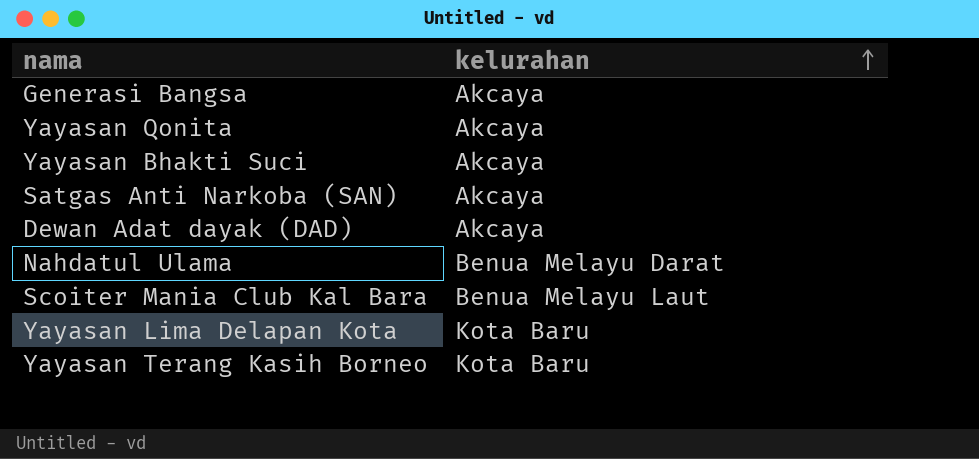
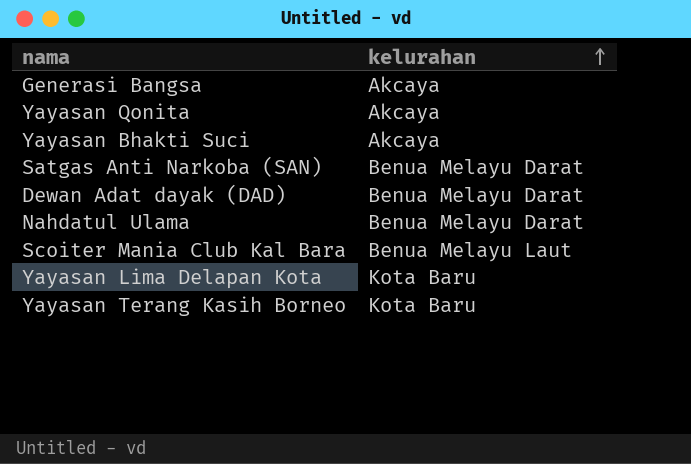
Satgas Anti Narkoba (SAN) | kelurahan: Akcaya -> Benua Melayu Darat
Dewan Adat dayak (DAD) | kelurahan: Akcaya -> Benua Melayu Darat

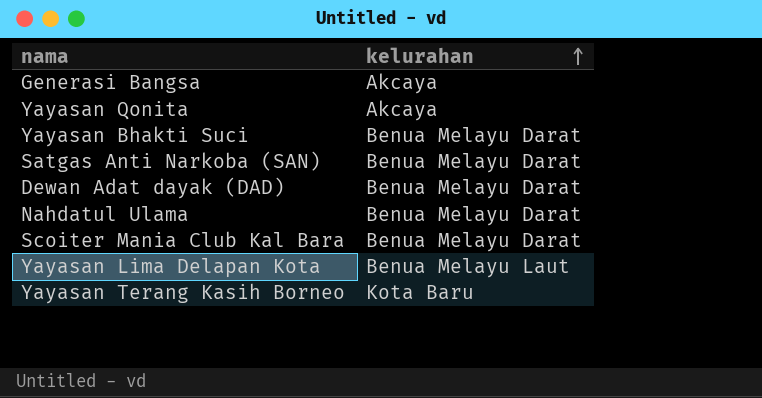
Yayasan Bhakti Suci | kelurahan: Akcaya -> Benua Melayu Darat
Scoiter Mania Club Kal Bara | kelurahan: Benua Melayu Laut -> Benua Melayu Darat
Yayasan Lima Delapan Kota | kelurahan: Kota Baru -> Benua Melayu Laut

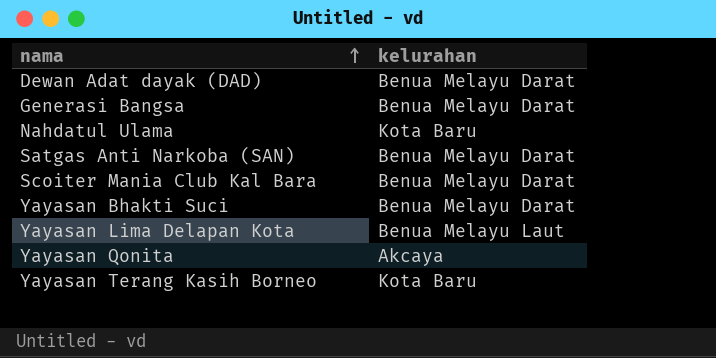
row order: kelurahan ascending -> nama ascending
Generasi Bangsa | kelurahan: Akcaya -> Benua Melayu Darat
Nahdatul Ulama | kelurahan: Benua Melayu Darat -> Kota Baru

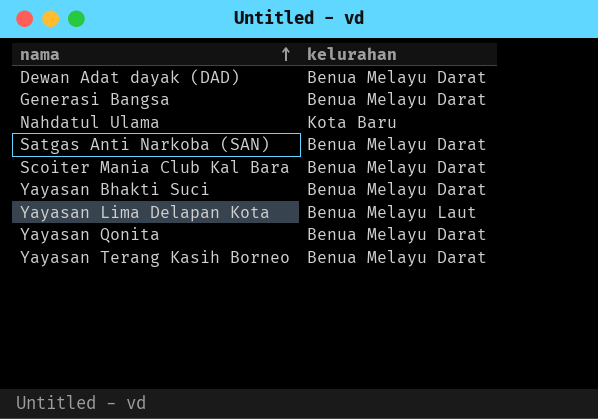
Yayasan Qonita | kelurahan: Akcaya -> Benua Melayu Darat
Yayasan Terang Kasih Borneo | kelurahan: Kota Baru -> Benua Melayu Darat

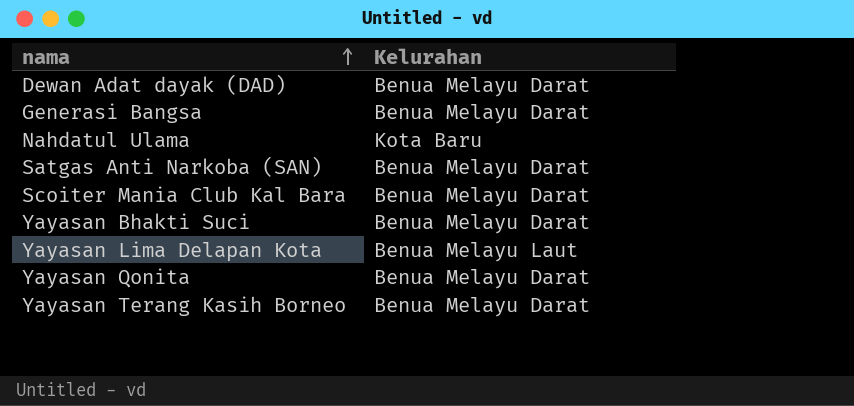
column name: kelurahan -> Kelurahan

